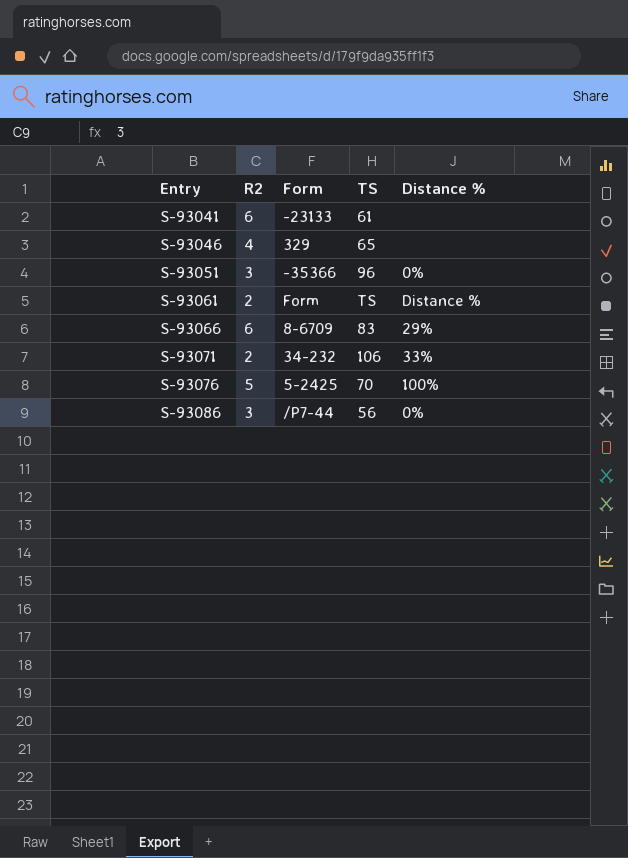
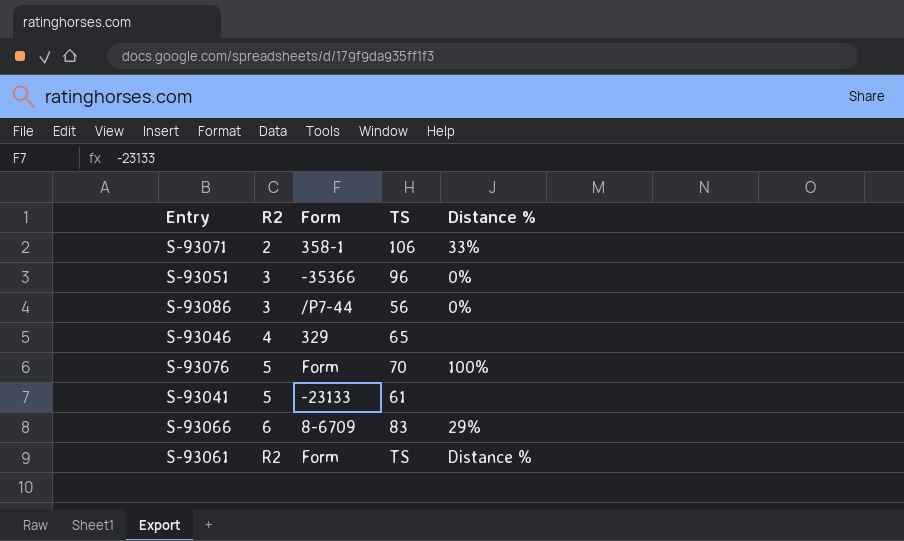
row order: Entry ascending -> R2 ascending
S-93071 | Form: 34-232 -> 358-1
S-93076 | Form: 5-2425 -> Form
S-93041 | R2: 6 -> 5
S-93061 | R2: 2 -> R2

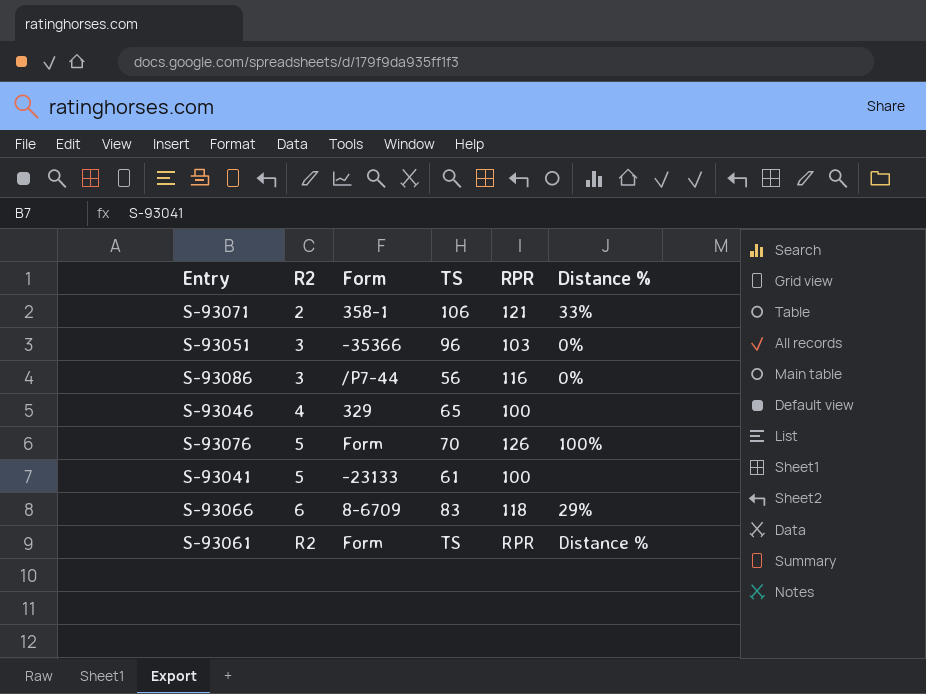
column RPR | position: none -> 5

